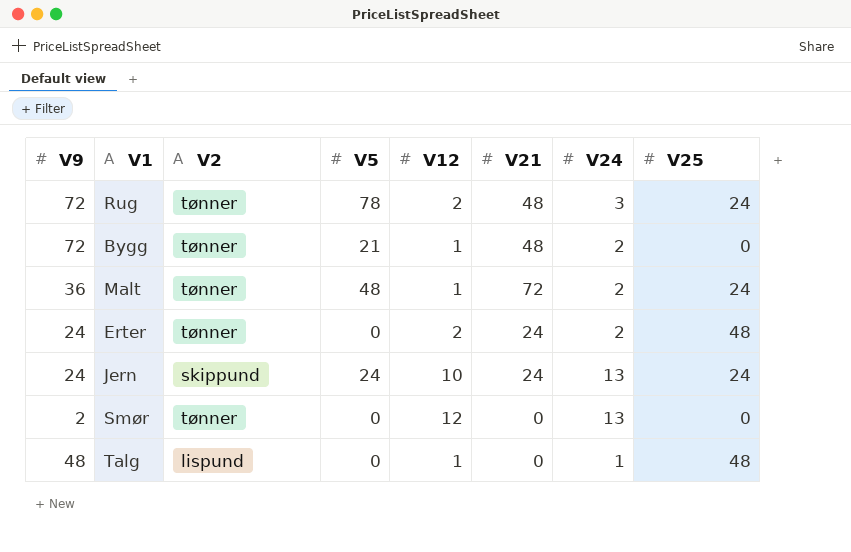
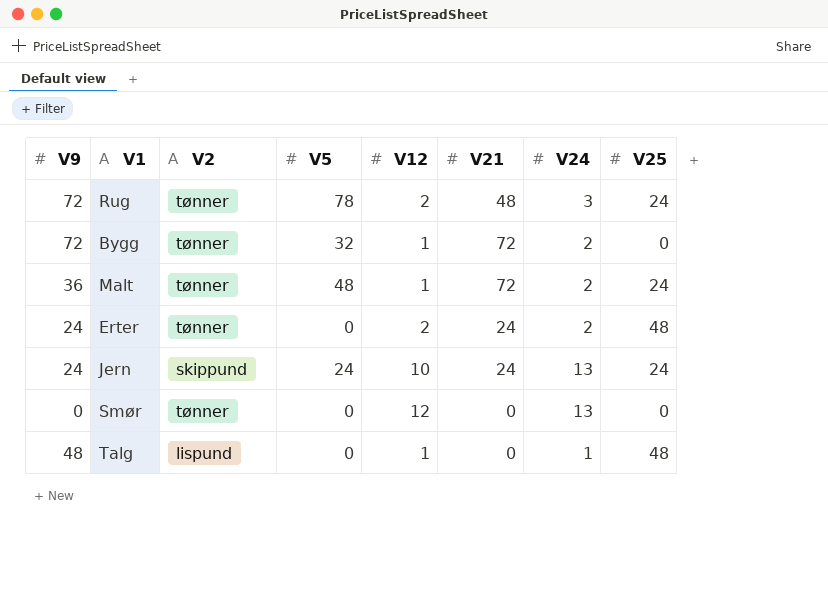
Bygg | V5: 21 -> 32
Bygg | V21: 48 -> 72
Smør | V9: 2 -> 0

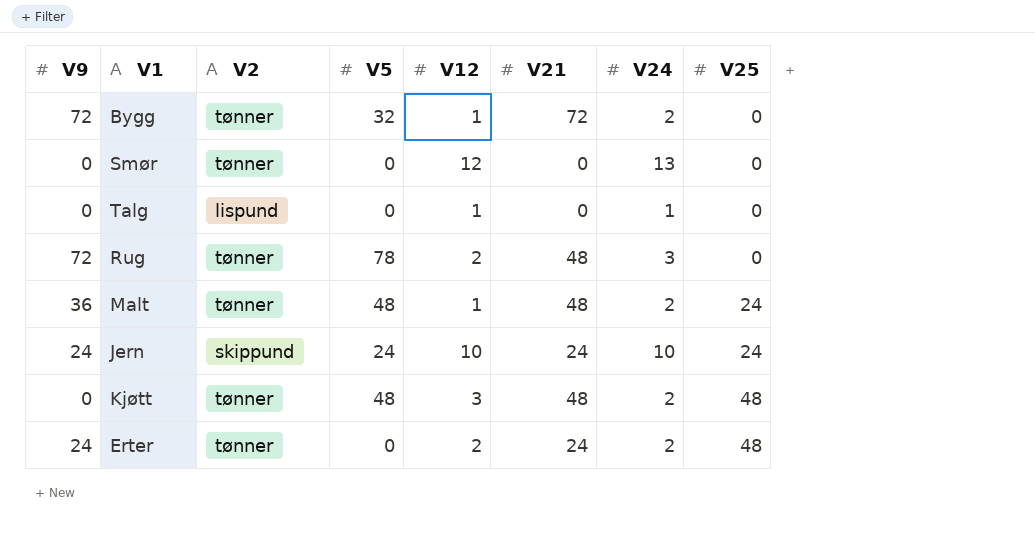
row order: none -> V25 ascending
Talg | V9: 48 -> 0
Talg | V25: 48 -> 0
Rug | V25: 24 -> 0
Malt | V21: 72 -> 48
Jern | V24: 13 -> 10
row Kjøtt: none -> 0 | tønner | 48 | 3 | 48 | 2 | 48

